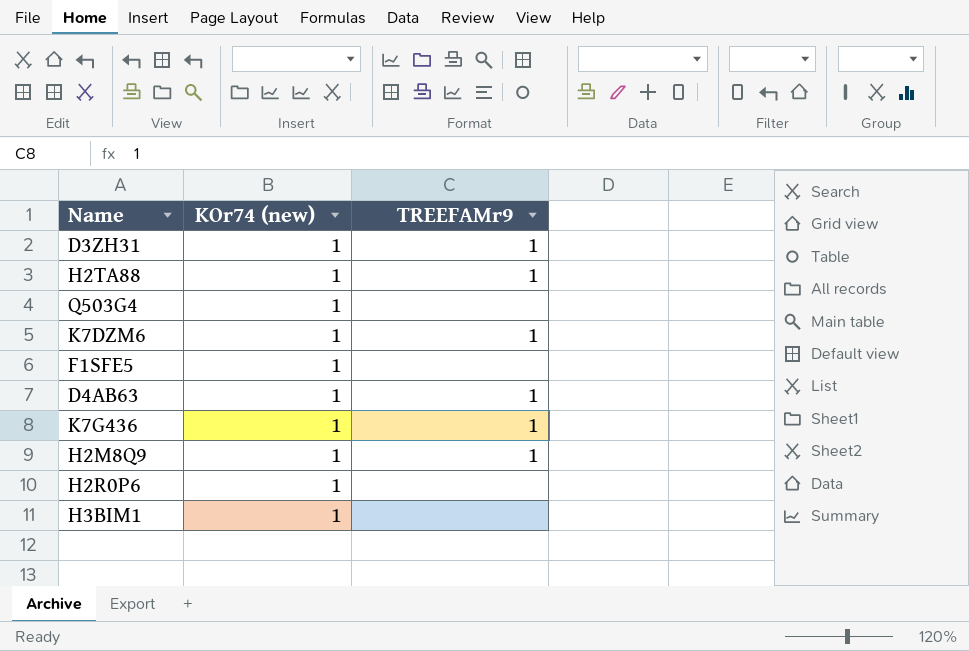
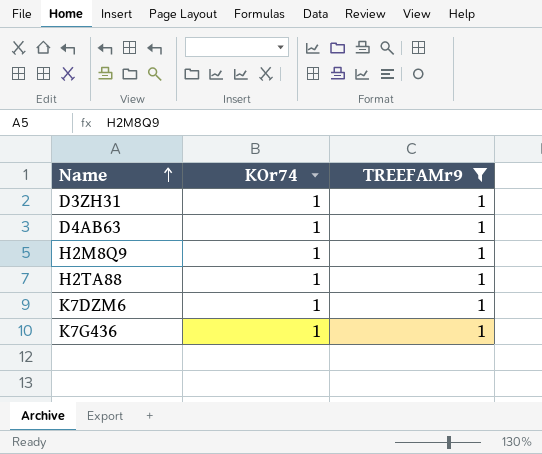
filter: none -> TREEFAMr9 = 1
row order: none -> Name ascending
column name: KOr74 (new) -> KOr74

